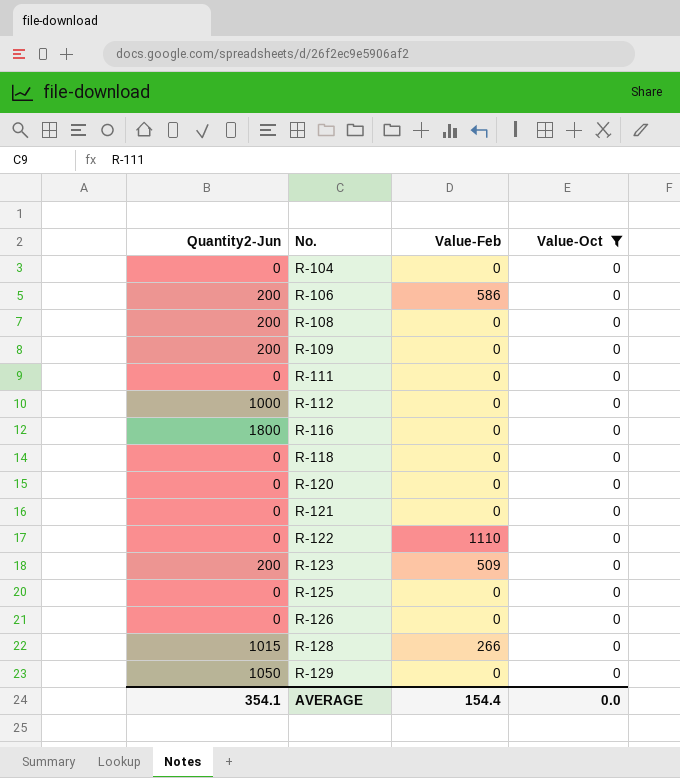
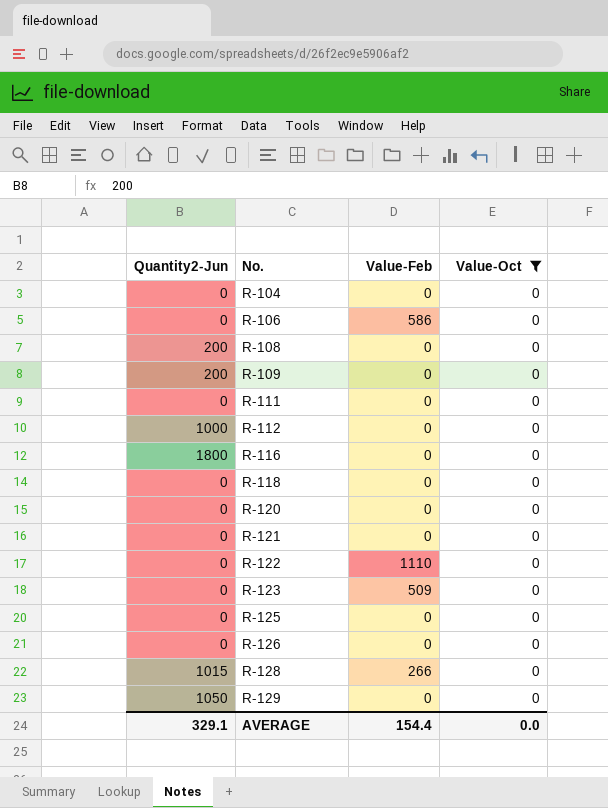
R-106 | Quantity2-Jun: 200 -> 0
R-123 | Quantity2-Jun: 200 -> 0
AVERAGE | Quantity2-Jun: 354.1 -> 329.1

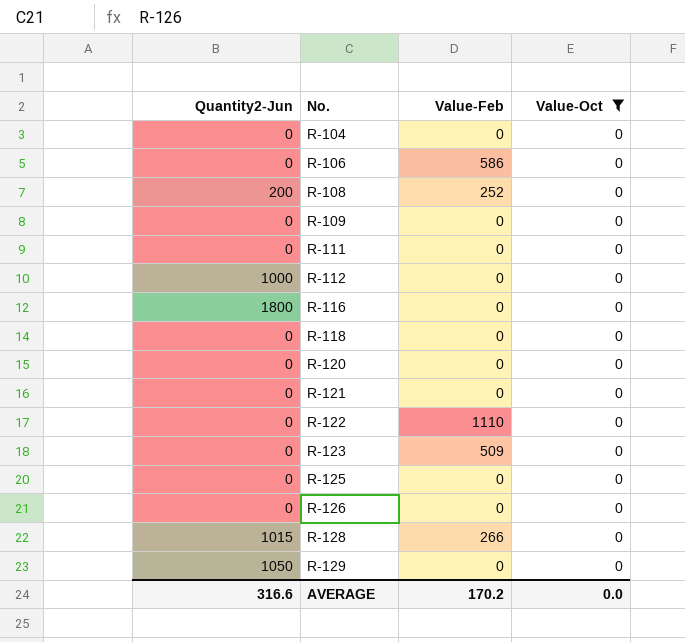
R-108 | Value-Feb: 0 -> 252
R-109 | Quantity2-Jun: 200 -> 0
AVERAGE | Quantity2-Jun: 329.1 -> 316.6
AVERAGE | Value-Feb: 154.4 -> 170.2

